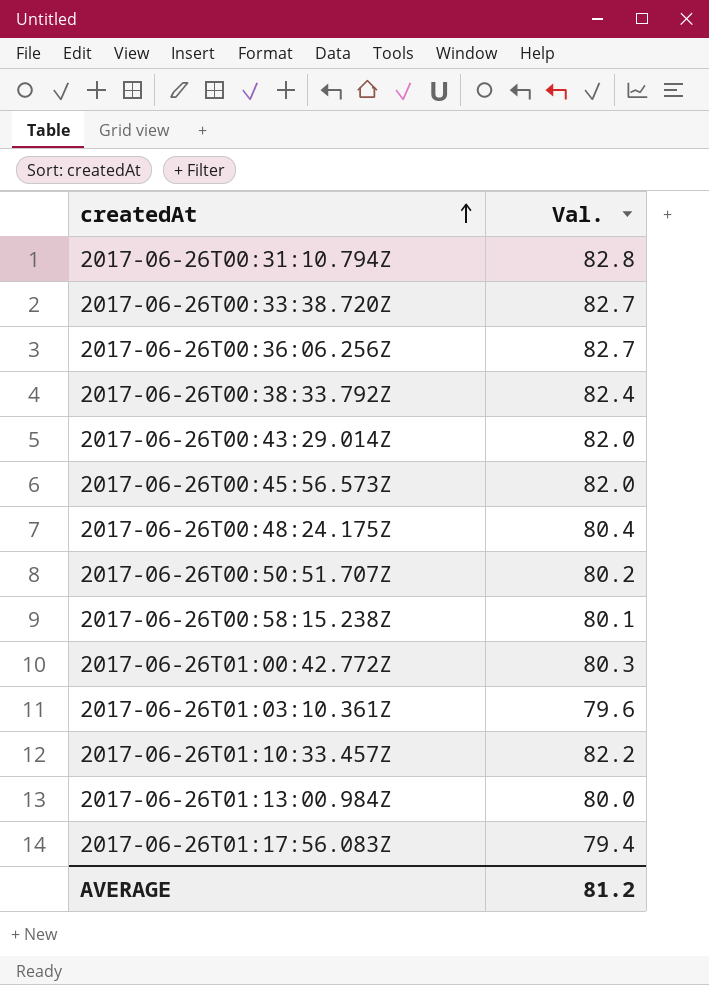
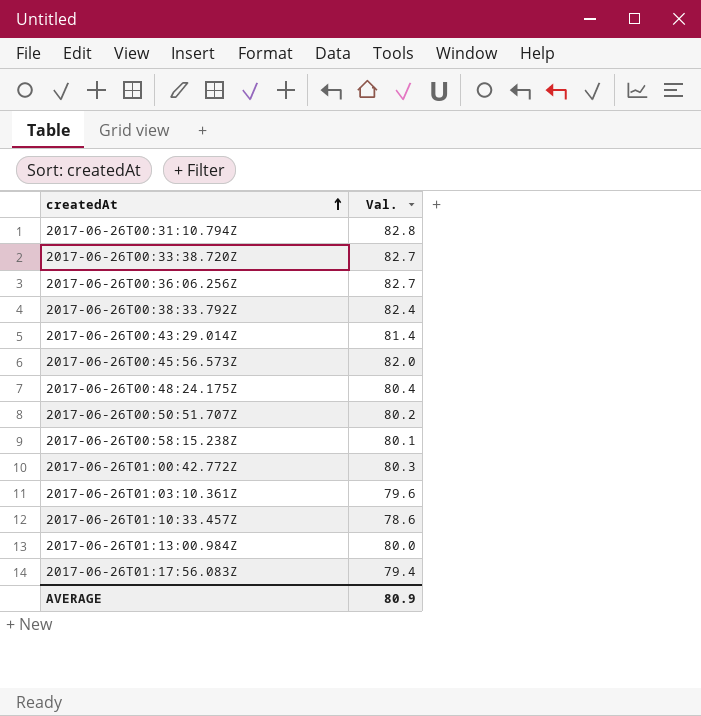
2017-06-26T00:43:29.014Z | Val.: 82.0 -> 81.4
2017-06-26T01:10:33.457Z | Val.: 82.2 -> 78.6
AVERAGE | Val.: 81.2 -> 80.9

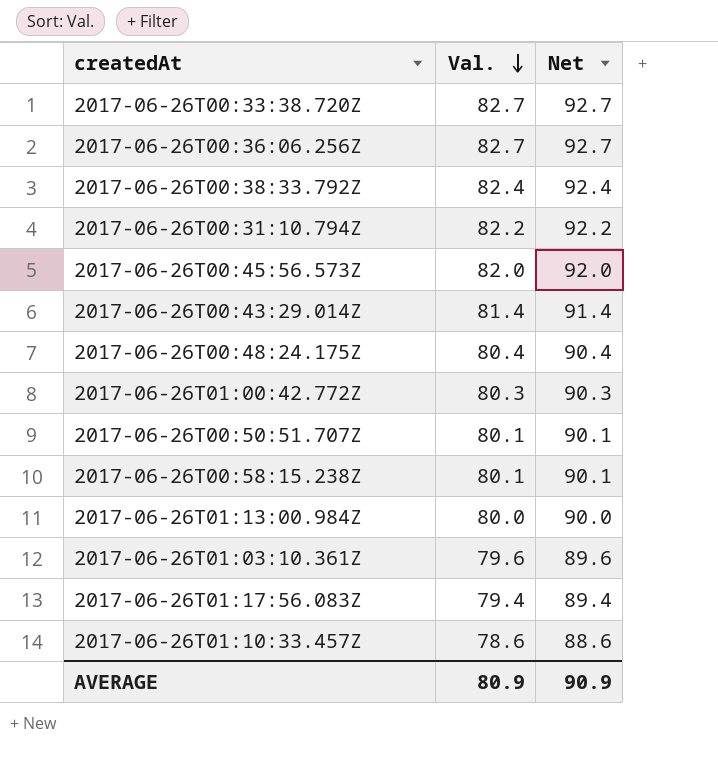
row order: createdAt ascending -> Val. descending
column Net | formula: none -> [Val.] + 10
2017-06-26T00:31:10.794Z | Val.: 82.8 -> 82.2
2017-06-26T00:50:51.707Z | Val.: 80.2 -> 80.1

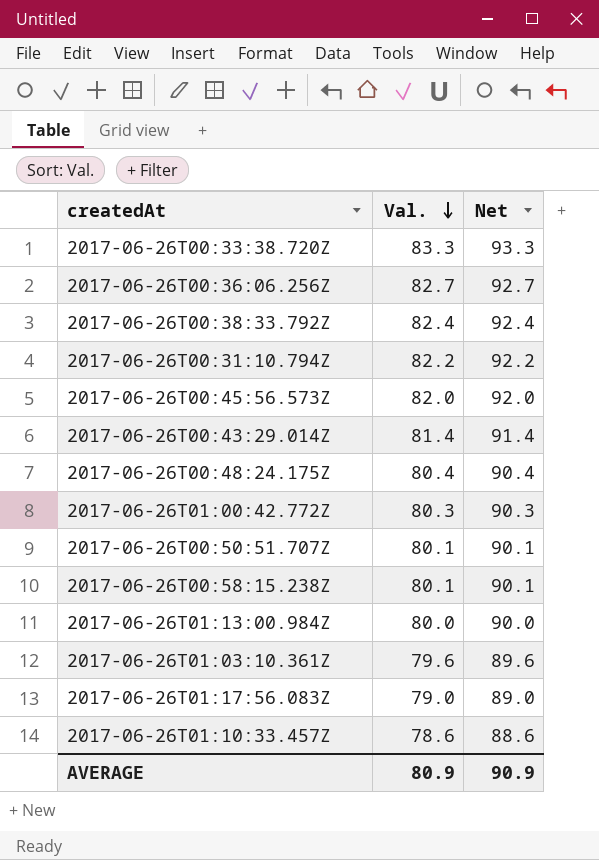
2017-06-26T00:33:38.720Z | Val.: 82.7 -> 83.3
2017-06-26T00:33:38.720Z | Net: 92.7 -> 93.3
2017-06-26T01:17:56.083Z | Val.: 79.4 -> 79.0
2017-06-26T01:17:56.083Z | Net: 89.4 -> 89.0

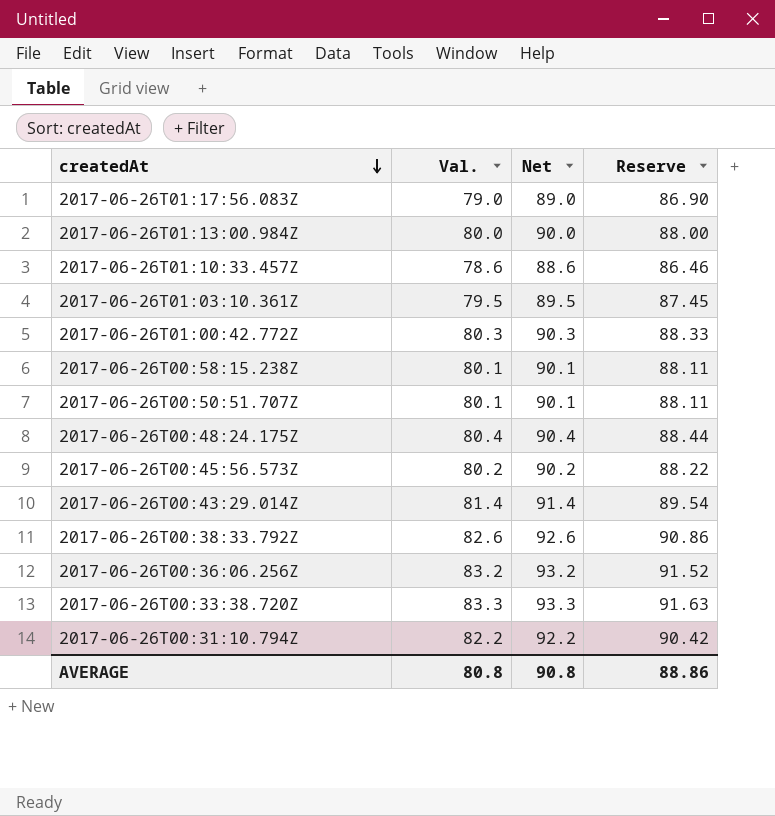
row order: Val. descending -> createdAt descending
column Reserve | formula: none -> [Val.] * 1.1
2017-06-26T01:03:10.361Z | Val.: 79.6 -> 79.5
2017-06-26T01:03:10.361Z | Net: 89.6 -> 89.5
2017-06-26T00:45:56.573Z | Val.: 82.0 -> 80.2
2017-06-26T00:45:56.573Z | Net: 92.0 -> 90.2
2017-06-26T00:38:33.792Z | Val.: 82.4 -> 82.6
2017-06-26T00:38:33.792Z | Net: 92.4 -> 92.6
2017-06-26T00:36:06.256Z | Val.: 82.7 -> 83.2
2017-06-26T00:36:06.256Z | Net: 92.7 -> 93.2
AVERAGE | Val.: 80.9 -> 80.8
AVERAGE | Net: 90.9 -> 90.8

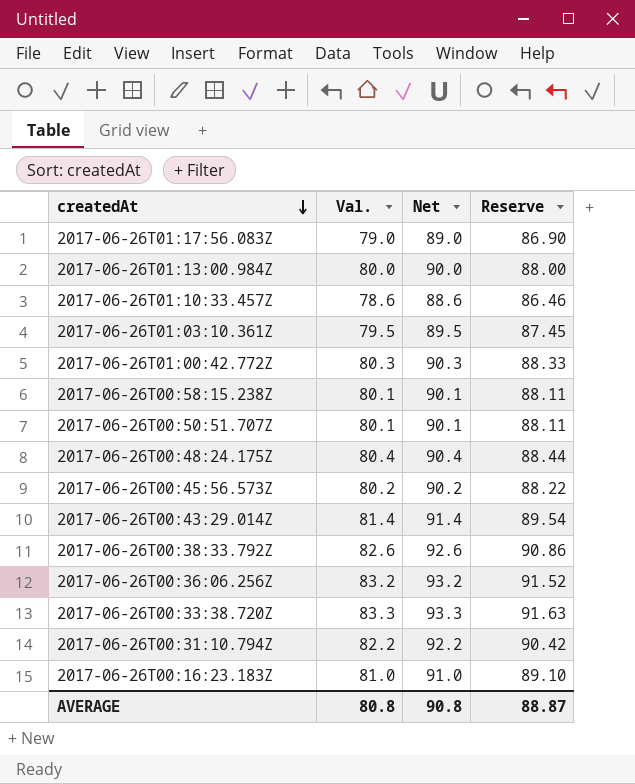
row 2017-06-26T00:16:23.183Z: none -> 81.0 | 91.0 | 89.10
AVERAGE | Reserve: 88.86 -> 88.87

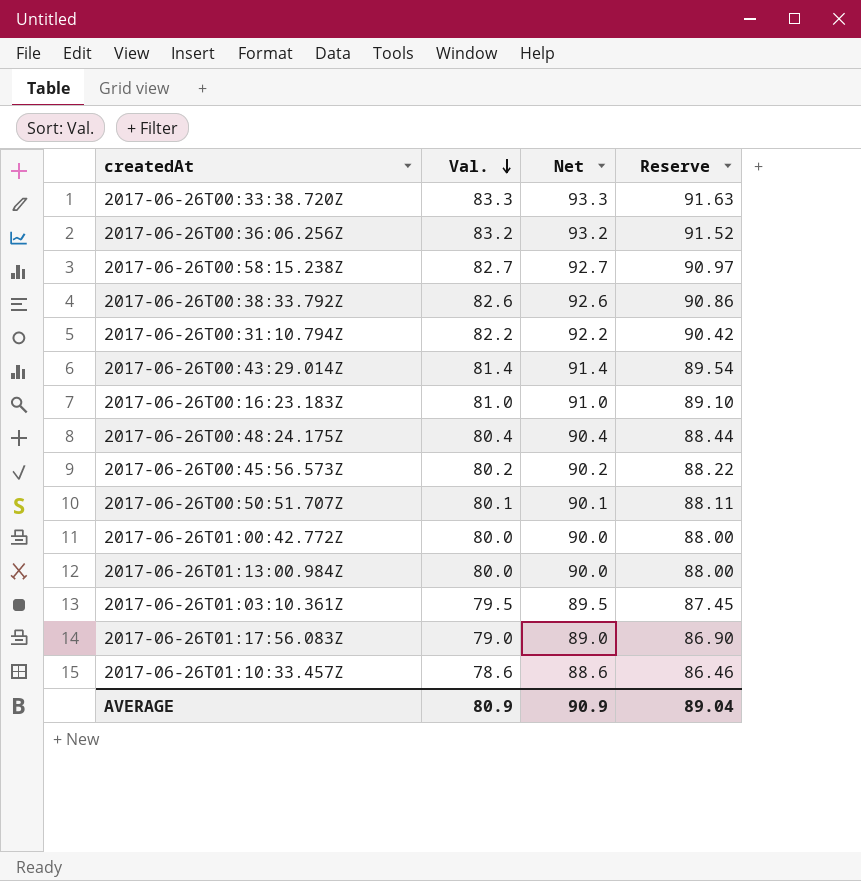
row order: createdAt descending -> Val. descending
2017-06-26T00:58:15.238Z | Val.: 80.1 -> 82.7
2017-06-26T00:58:15.238Z | Net: 90.1 -> 92.7
2017-06-26T00:58:15.238Z | Reserve: 88.11 -> 90.97
2017-06-26T01:00:42.772Z | Val.: 80.3 -> 80.0
2017-06-26T01:00:42.772Z | Net: 90.3 -> 90.0
2017-06-26T01:00:42.772Z | Reserve: 88.33 -> 88.00
AVERAGE | Val.: 80.8 -> 80.9
AVERAGE | Net: 90.8 -> 90.9
AVERAGE | Reserve: 88.87 -> 89.04

